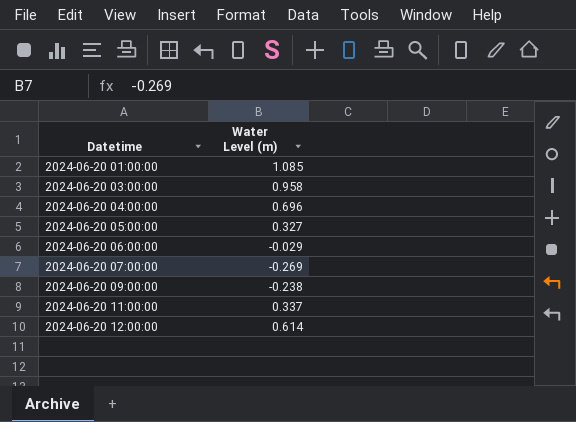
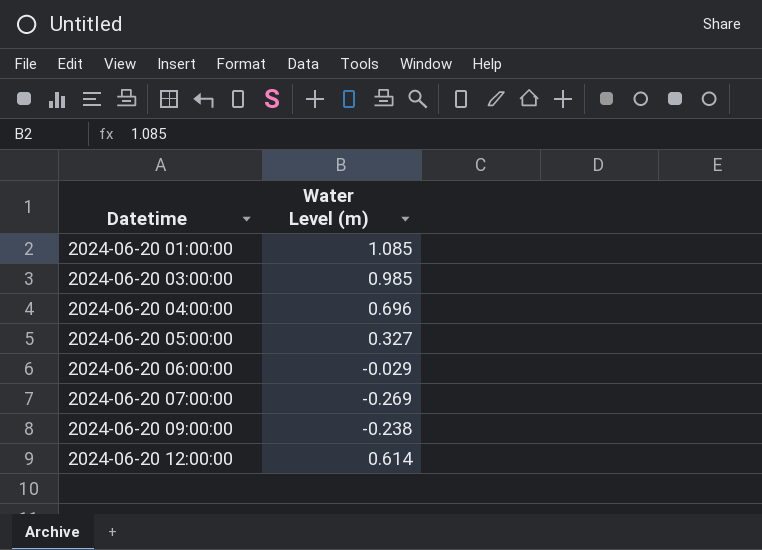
row 2024-06-20 11:00:00: 0.337 -> none
2024-06-20 03:00:00 | Water Level (m): 0.958 -> 0.985

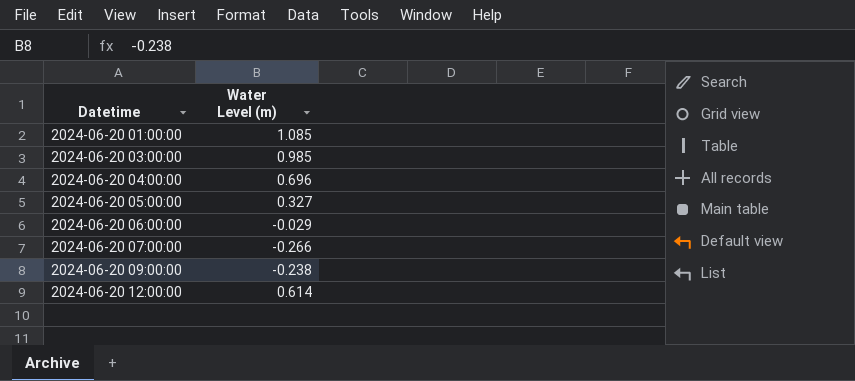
2024-06-20 07:00:00 | Water Level (m): -0.269 -> -0.266

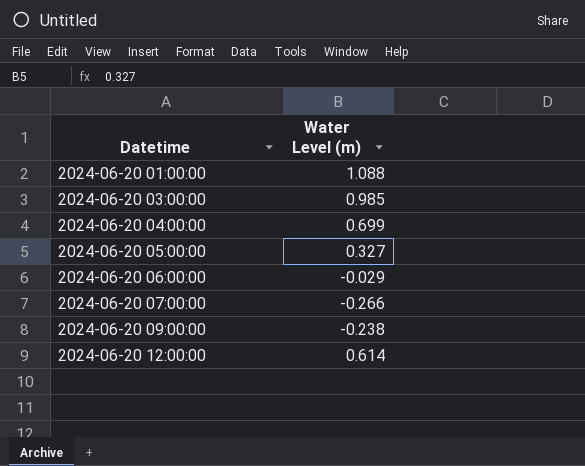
2024-06-20 01:00:00 | Water Level (m): 1.085 -> 1.088
2024-06-20 04:00:00 | Water Level (m): 0.696 -> 0.699

